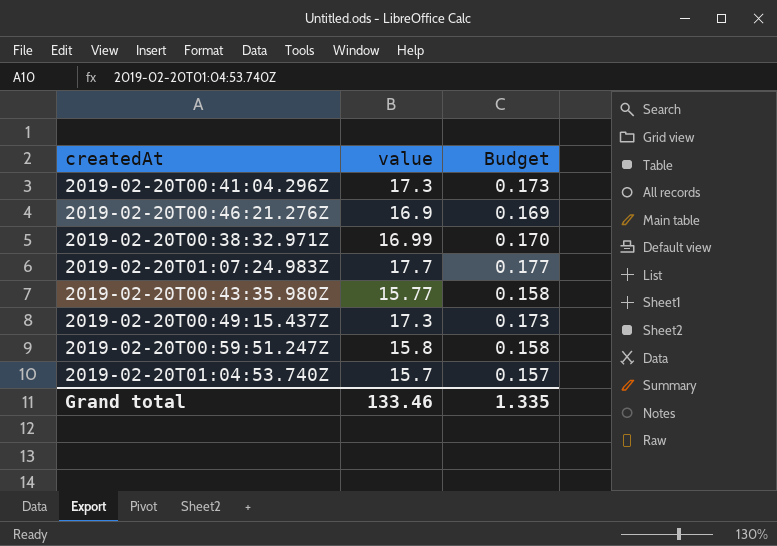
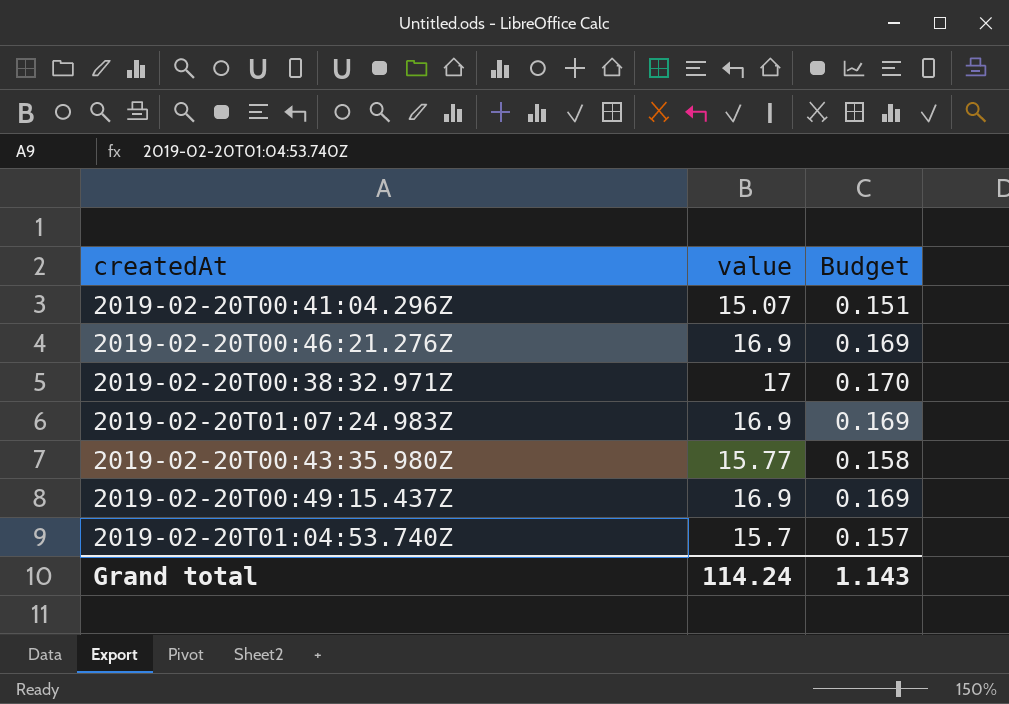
row 2019-02-20T00:59:51.247Z: 15.8 | 0.158 -> none
2019-02-20T00:41:04.296Z | value: 17.3 -> 15.07
2019-02-20T00:41:04.296Z | Budget: 0.173 -> 0.151
2019-02-20T00:38:32.971Z | value: 16.99 -> 17
2019-02-20T01:07:24.983Z | value: 17.7 -> 16.9
2019-02-20T01:07:24.983Z | Budget: 0.177 -> 0.169
2019-02-20T00:49:15.437Z | value: 17.3 -> 16.9
2019-02-20T00:49:15.437Z | Budget: 0.173 -> 0.169
Grand total | value: 133.46 -> 114.24
Grand total | Budget: 1.335 -> 1.143

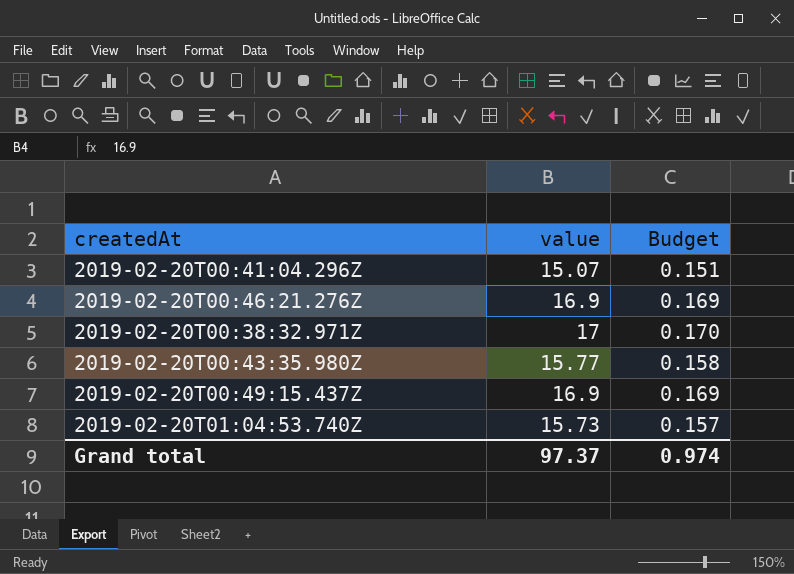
row 2019-02-20T01:07:24.983Z: 16.9 | 0.169 -> none
2019-02-20T01:04:53.740Z | value: 15.7 -> 15.73
Grand total | value: 114.24 -> 97.37
Grand total | Budget: 1.143 -> 0.974

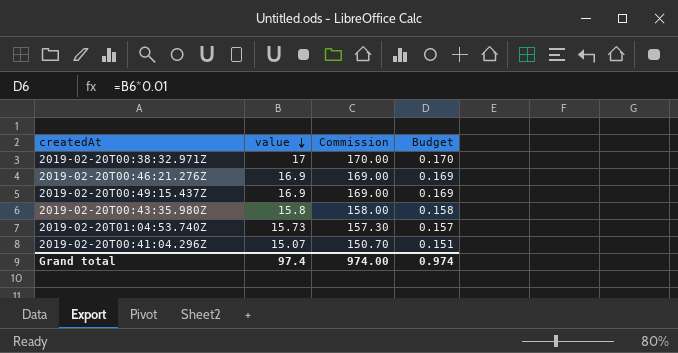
row order: none -> value descending
column Commission | formula: none -> [value] * 10
2019-02-20T00:43:35.980Z | value: 15.77 -> 15.8
Grand total | value: 97.37 -> 97.4

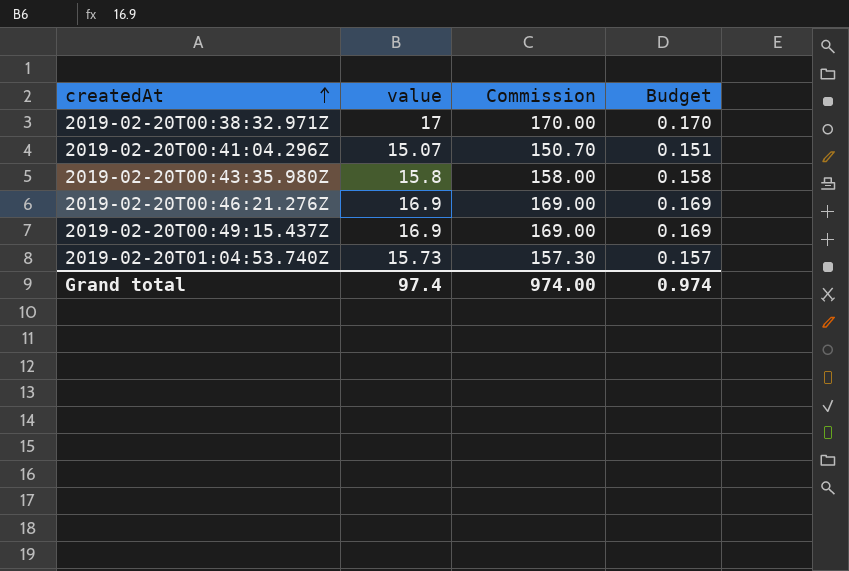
row order: value descending -> createdAt ascending

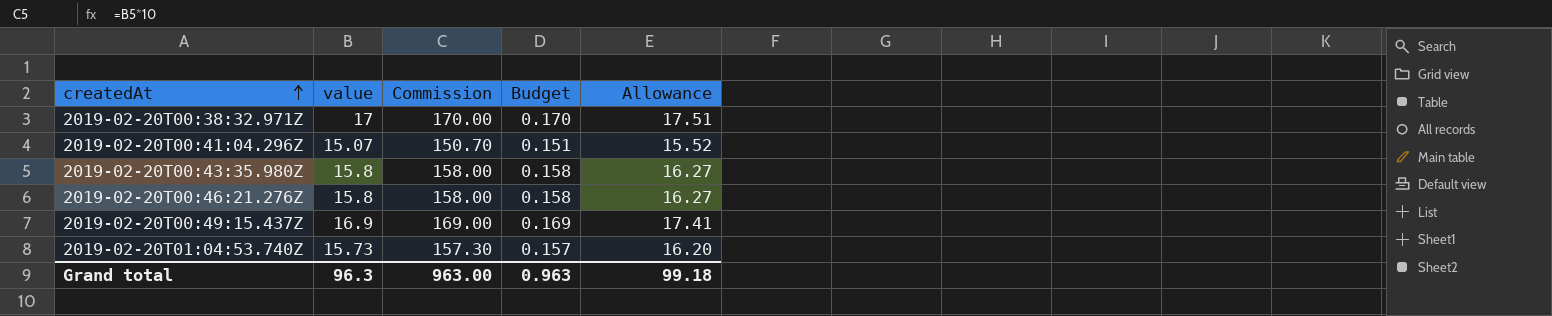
column Allowance | formula: none -> [value] * 1.03
2019-02-20T00:46:21.276Z | value: 16.9 -> 15.8
2019-02-20T00:46:21.276Z | Commission: 169.00 -> 158.00
2019-02-20T00:46:21.276Z | Budget: 0.169 -> 0.158
Grand total | value: 97.4 -> 96.3
Grand total | Commission: 974.00 -> 963.00
Grand total | Budget: 0.974 -> 0.963

